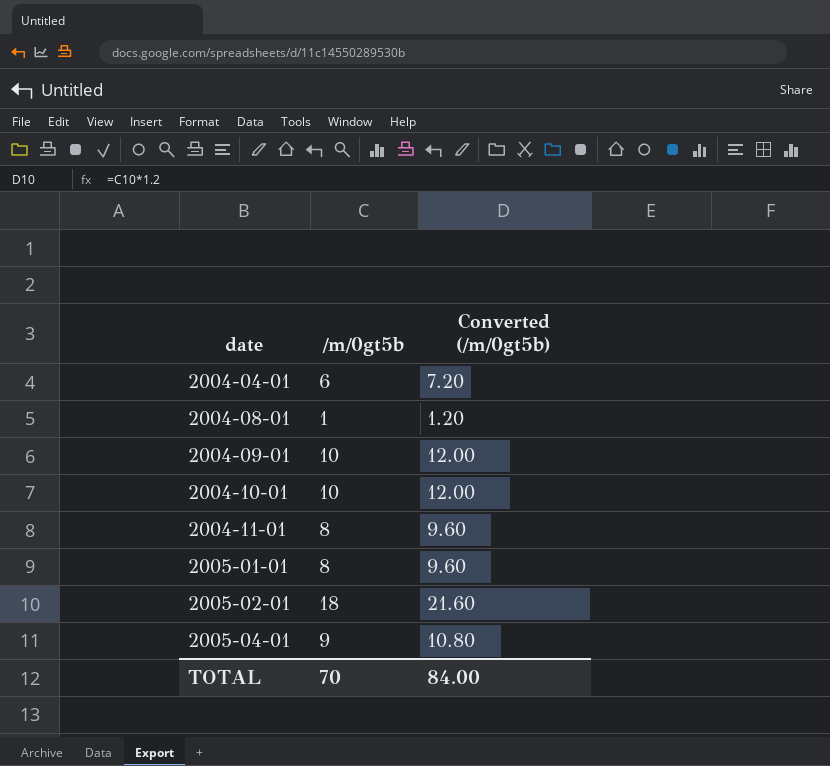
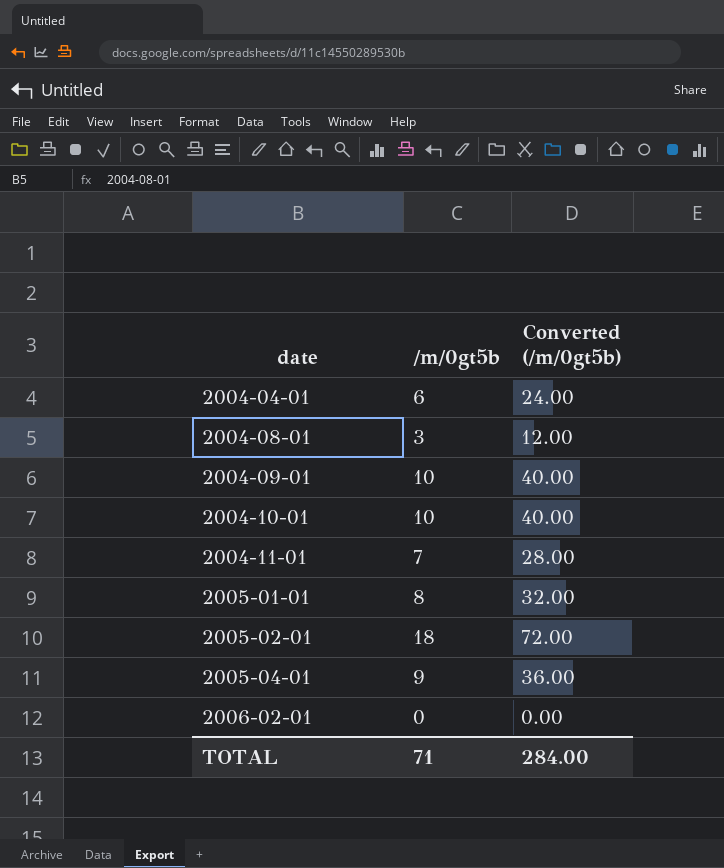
column Converted (/m/0gt5b) | formula: [/m/0gt5b] * 1.2 -> [/m/0gt5b] * 4
2004-08-01 | /m/0gt5b: 1 -> 3
2004-11-01 | /m/0gt5b: 8 -> 7
row 2006-02-01: none -> 0 | 0.00
TOTAL | /m/0gt5b: 70 -> 71
TOTAL | Converted (/m/0gt5b): 84.00 -> 284.00

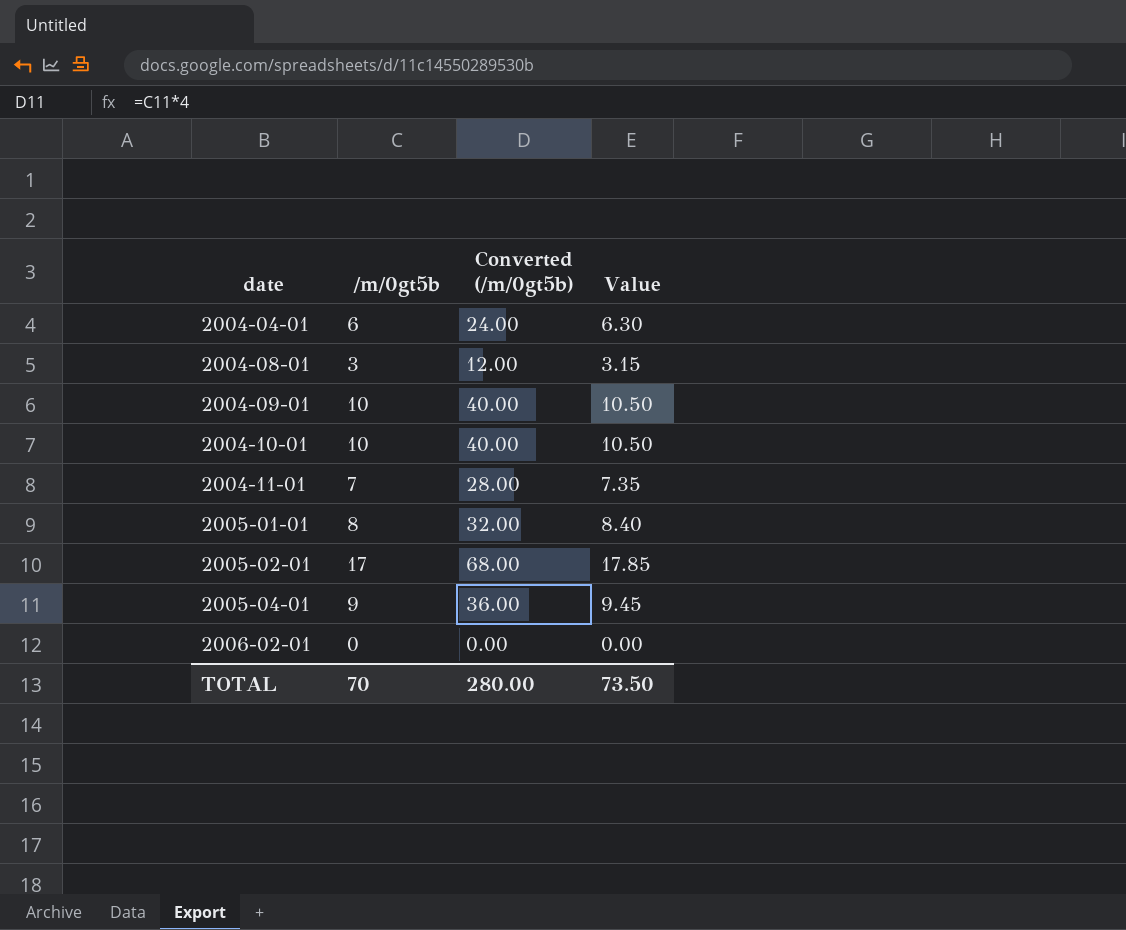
column Value | formula: none -> [/m/0gt5b] * 1.05
2005-02-01 | /m/0gt5b: 18 -> 17
2005-02-01 | Converted (/m/0gt5b): 72.00 -> 68.00
TOTAL | /m/0gt5b: 71 -> 70
TOTAL | Converted (/m/0gt5b): 284.00 -> 280.00

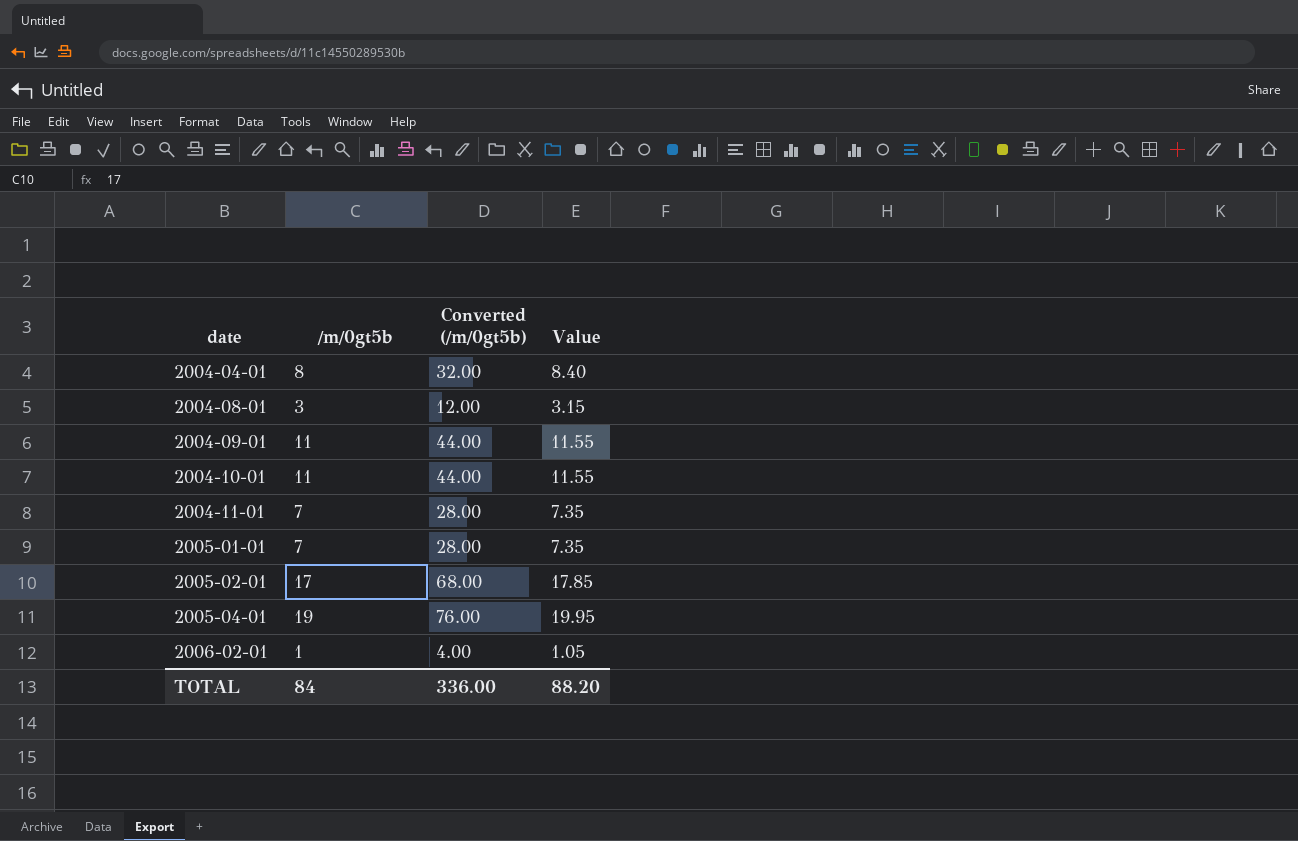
2004-04-01 | /m/0gt5b: 6 -> 8
2004-04-01 | Converted (/m/0gt5b): 24.00 -> 32.00
2004-04-01 | Value: 6.30 -> 8.40
2004-09-01 | /m/0gt5b: 10 -> 11
2004-09-01 | Converted (/m/0gt5b): 40.00 -> 44.00
2004-09-01 | Value: 10.50 -> 11.55
2004-10-01 | /m/0gt5b: 10 -> 11
2004-10-01 | Converted (/m/0gt5b): 40.00 -> 44.00
2004-10-01 | Value: 10.50 -> 11.55
2005-01-01 | /m/0gt5b: 8 -> 7
2005-01-01 | Converted (/m/0gt5b): 32.00 -> 28.00
2005-01-01 | Value: 8.40 -> 7.35
2005-04-01 | /m/0gt5b: 9 -> 19
2005-04-01 | Converted (/m/0gt5b): 36.00 -> 76.00
2005-04-01 | Value: 9.45 -> 19.95
2006-02-01 | /m/0gt5b: 0 -> 1
2006-02-01 | Converted (/m/0gt5b): 0.00 -> 4.00
2006-02-01 | Value: 0.00 -> 1.05
TOTAL | /m/0gt5b: 70 -> 84
TOTAL | Converted (/m/0gt5b): 280.00 -> 336.00
TOTAL | Value: 73.50 -> 88.20

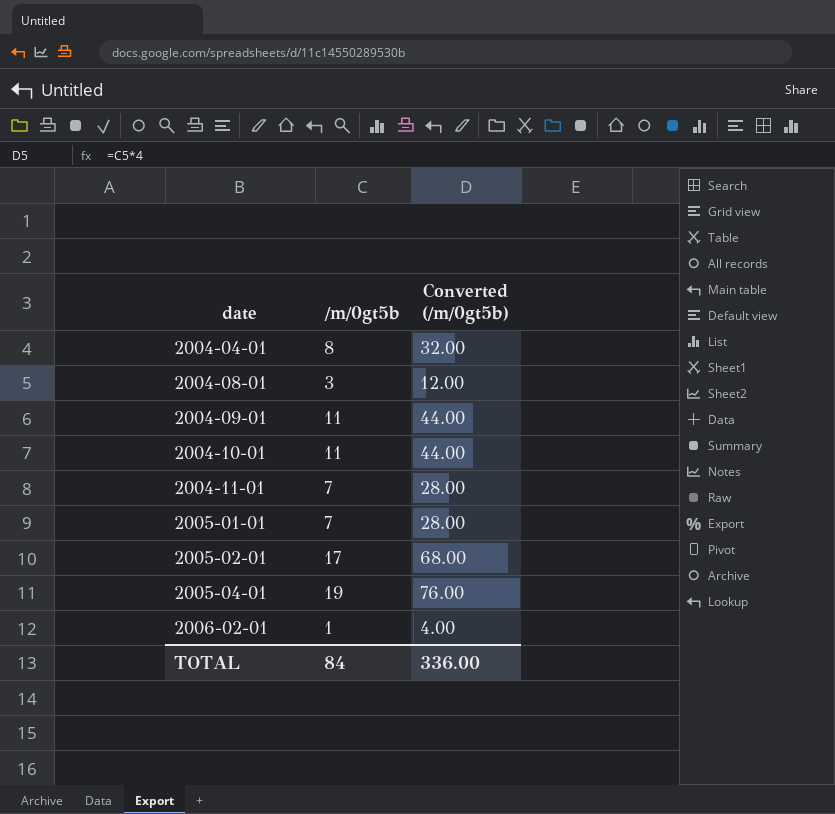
column Value | formula: [/m/0gt5b] * 1.05 -> none

